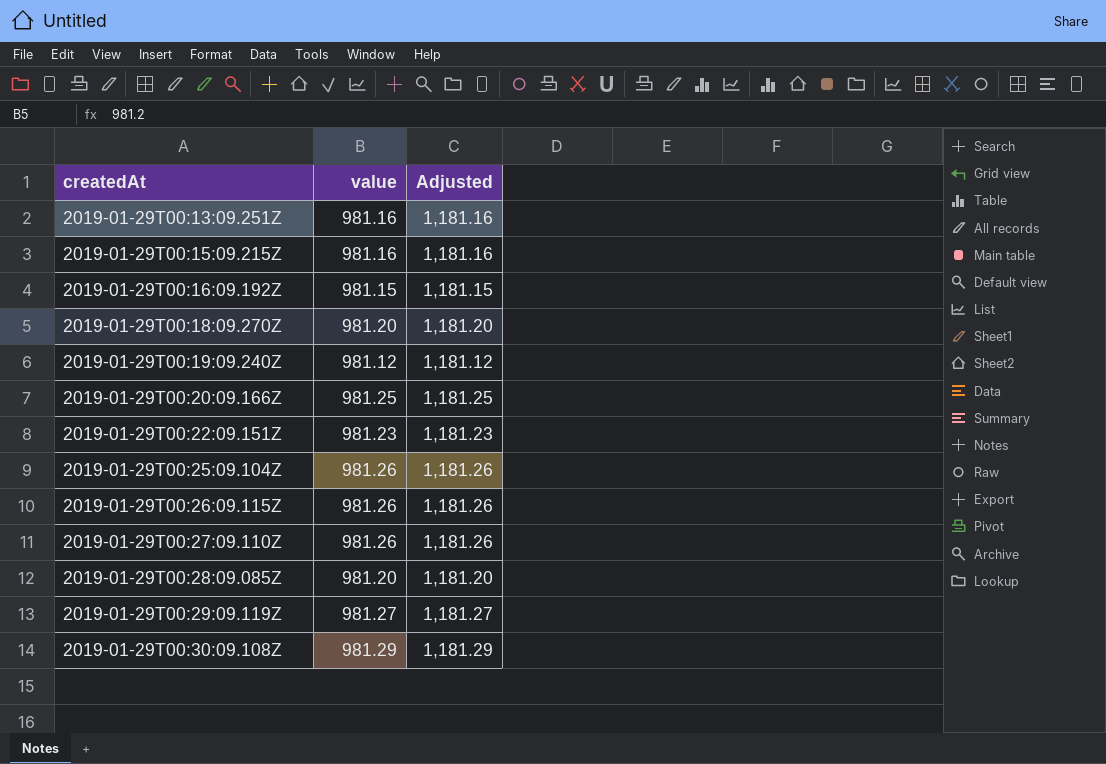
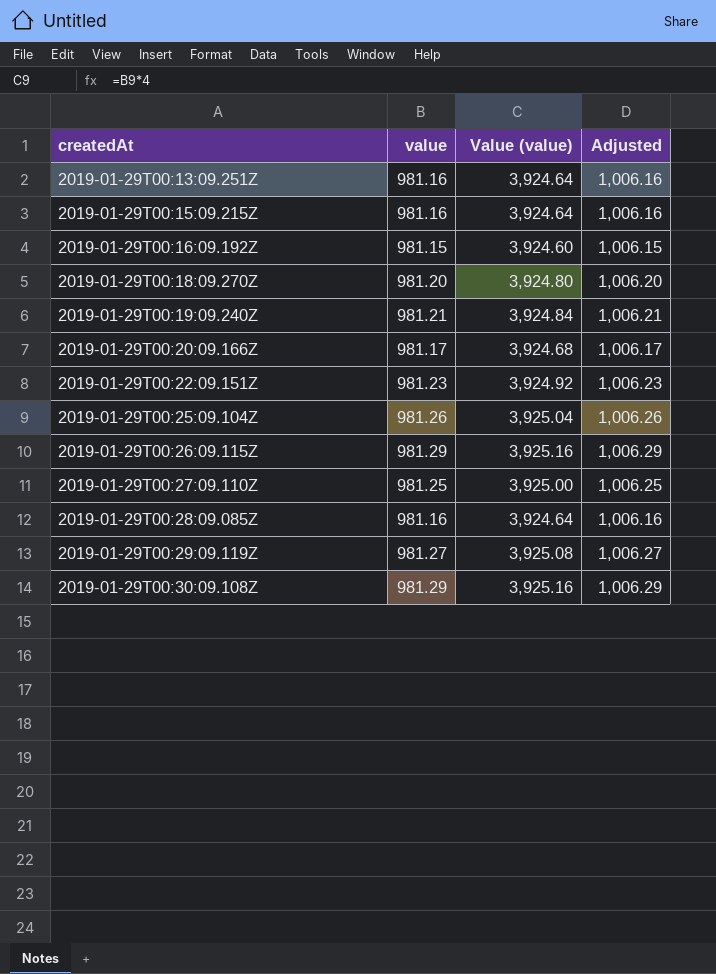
column Value (value) | formula: none -> [value] * 4
column Adjusted | formula: [value] + 200 -> [value] + 25
2019-01-29T00:19:09.240Z | value: 981.12 -> 981.21
2019-01-29T00:20:09.166Z | value: 981.25 -> 981.17
2019-01-29T00:26:09.115Z | value: 981.26 -> 981.29
2019-01-29T00:27:09.110Z | value: 981.26 -> 981.25
2019-01-29T00:28:09.085Z | value: 981.20 -> 981.16

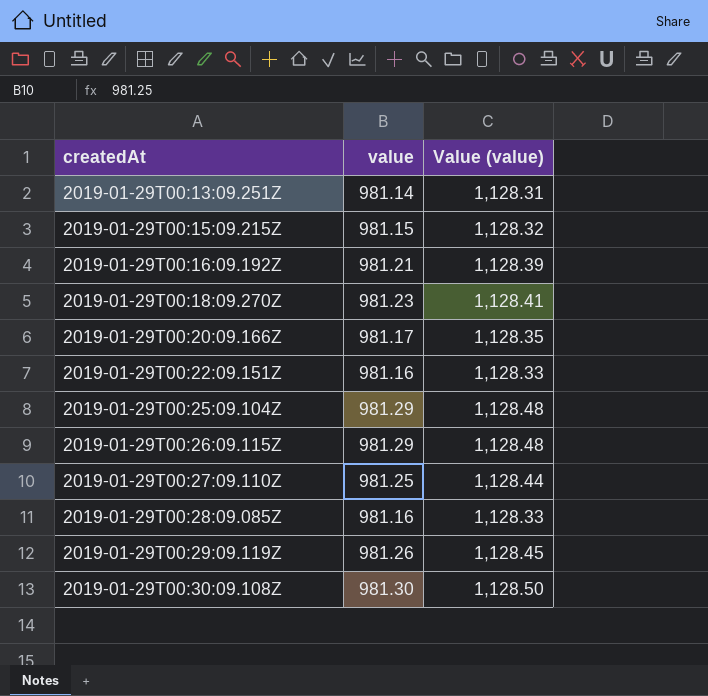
column Adjusted | formula: [value] + 25 -> none
column Value (value) | formula: [value] * 4 -> [value] * 1.15
row 2019-01-29T00:19:09.240Z: 981.21 | 3,924.84 | 1,006.21 -> none
2019-01-29T00:13:09.251Z | value: 981.16 -> 981.14
2019-01-29T00:15:09.215Z | value: 981.16 -> 981.15
2019-01-29T00:16:09.192Z | value: 981.15 -> 981.21
2019-01-29T00:18:09.270Z | value: 981.20 -> 981.23
2019-01-29T00:22:09.151Z | value: 981.23 -> 981.16
2019-01-29T00:25:09.104Z | value: 981.26 -> 981.29
2019-01-29T00:29:09.119Z | value: 981.27 -> 981.26
2019-01-29T00:30:09.108Z | value: 981.29 -> 981.30

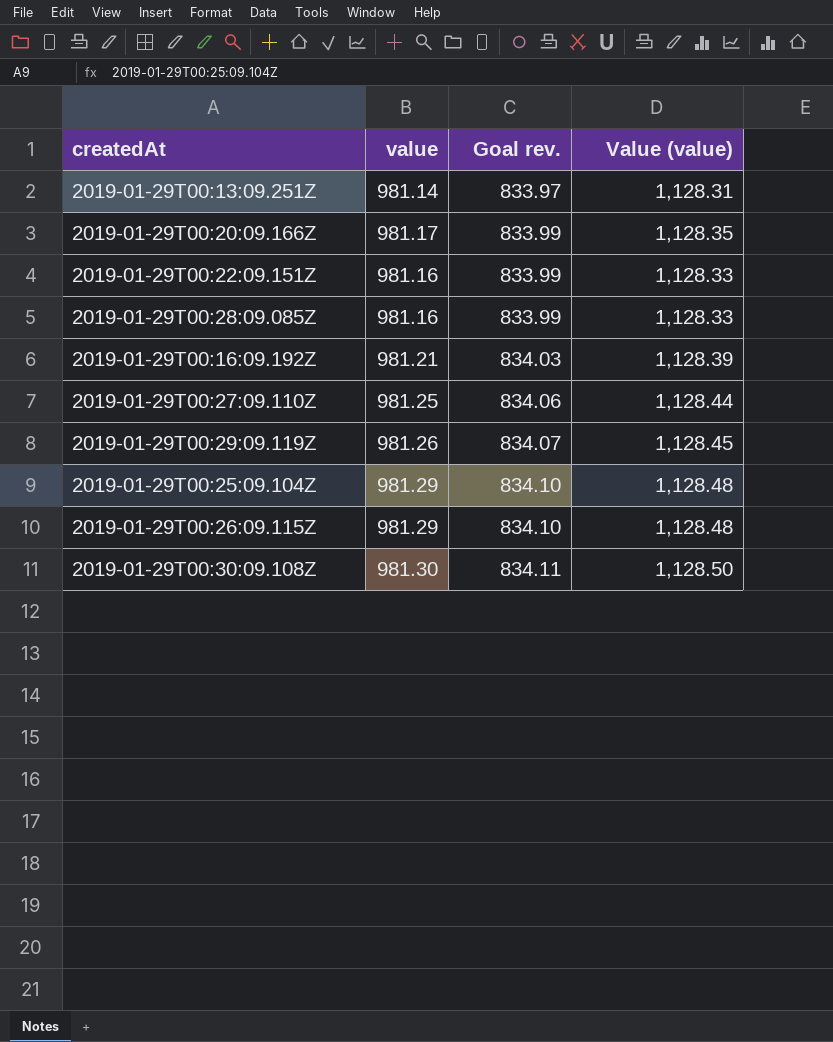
row order: createdAt ascending -> Goal rev. ascending
column Goal rev. | formula: none -> [value] * 0.85
row 2019-01-29T00:15:09.215Z: 981.15 | 1,128.32 -> none
row 2019-01-29T00:18:09.270Z: 981.23 | 1,128.41 -> none

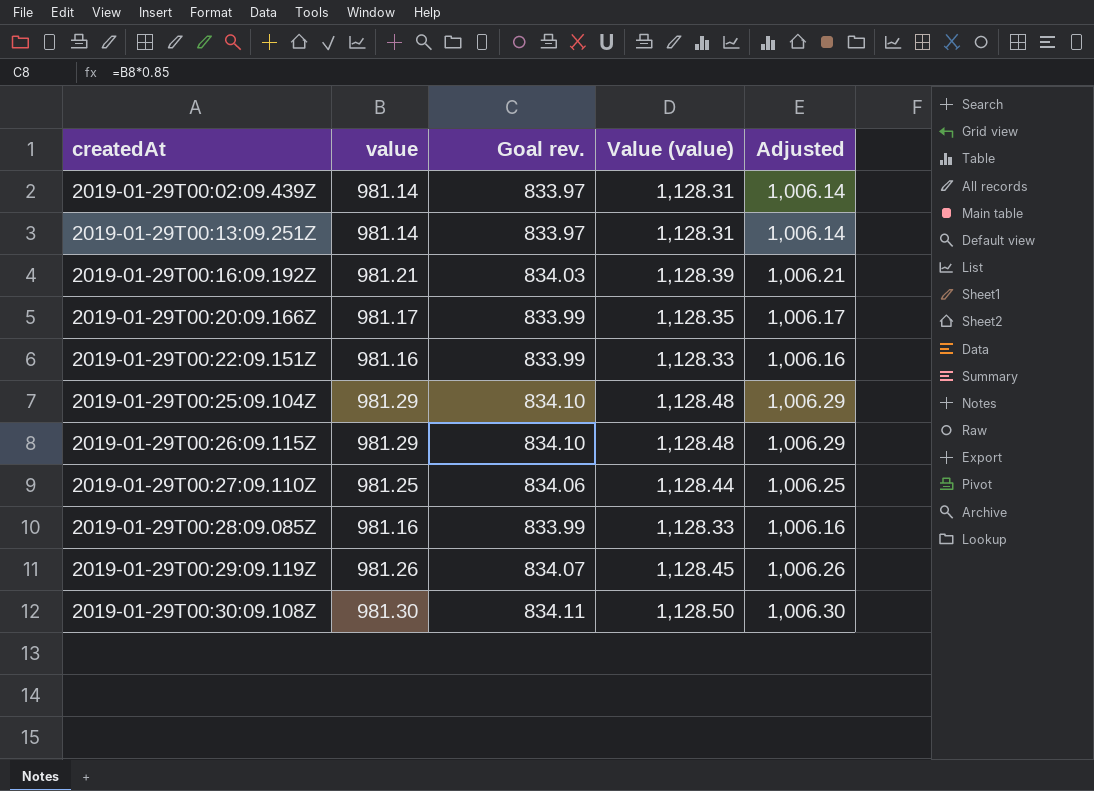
row order: Goal rev. ascending -> createdAt ascending
column Adjusted | formula: none -> [value] + 25
row 2019-01-29T00:02:09.439Z: none -> 981.14 | 833.97 | 1,128.31 | 1,006.14

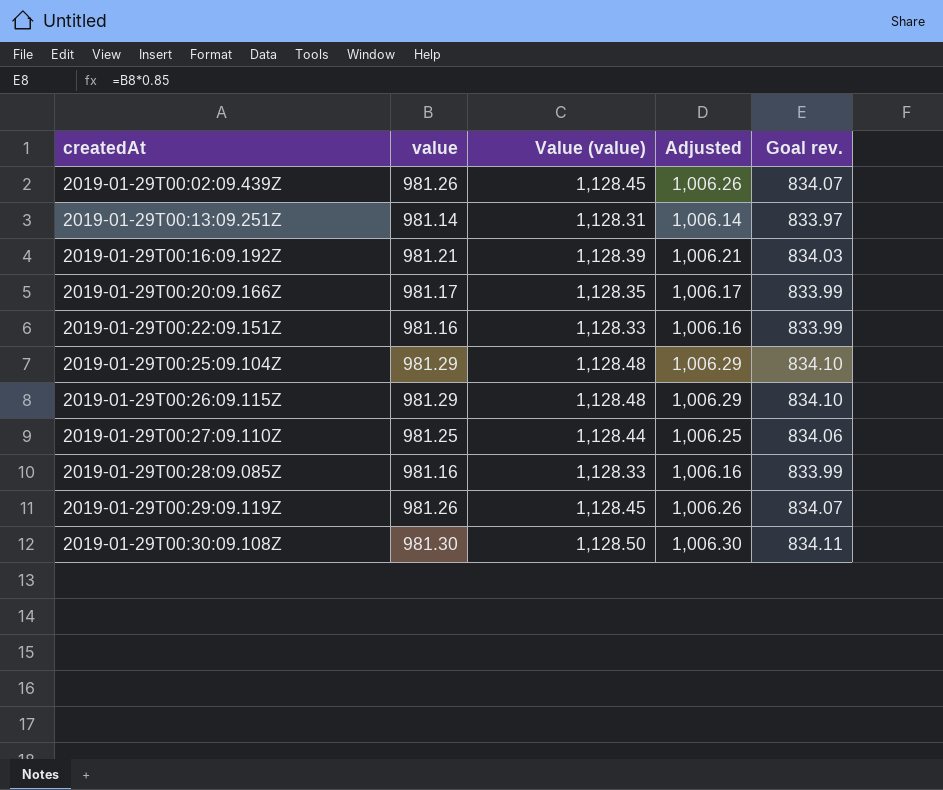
column Goal rev. | position: 3 -> 5
2019-01-29T00:02:09.439Z | value: 981.14 -> 981.26
2019-01-29T00:02:09.439Z | Value (value): 1,128.31 -> 1,128.45
2019-01-29T00:02:09.439Z | Adjusted: 1,006.14 -> 1,006.26
2019-01-29T00:02:09.439Z | Goal rev.: 833.97 -> 834.07

